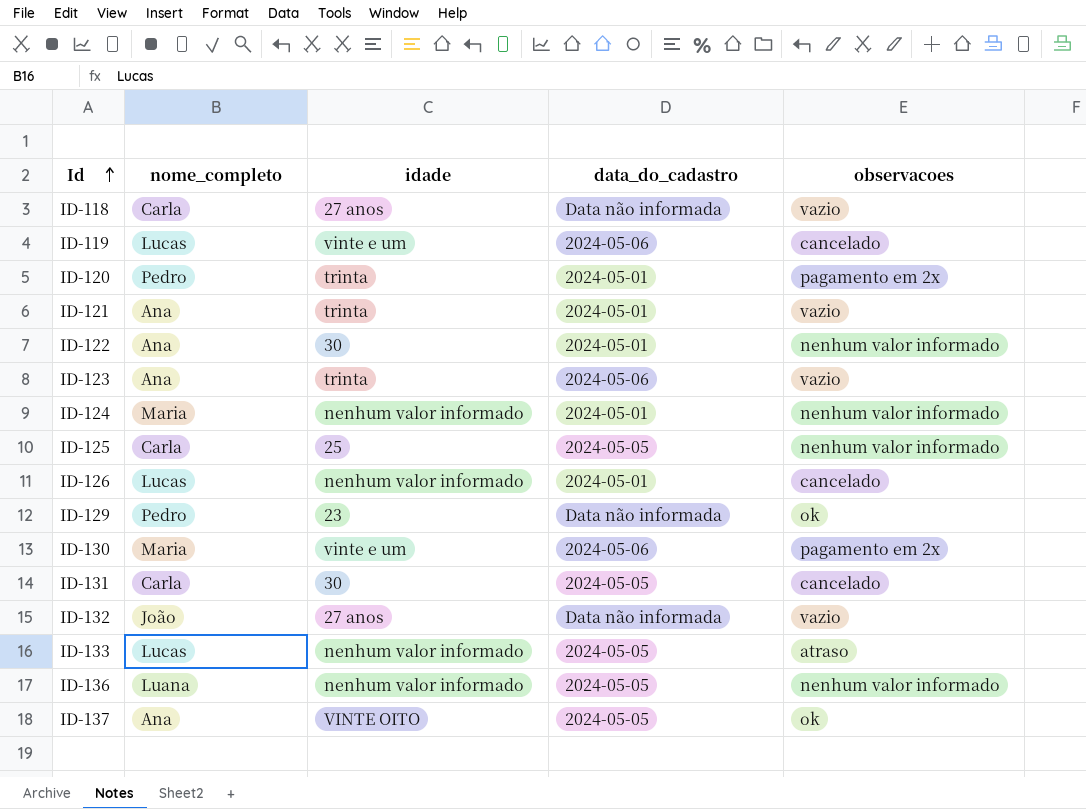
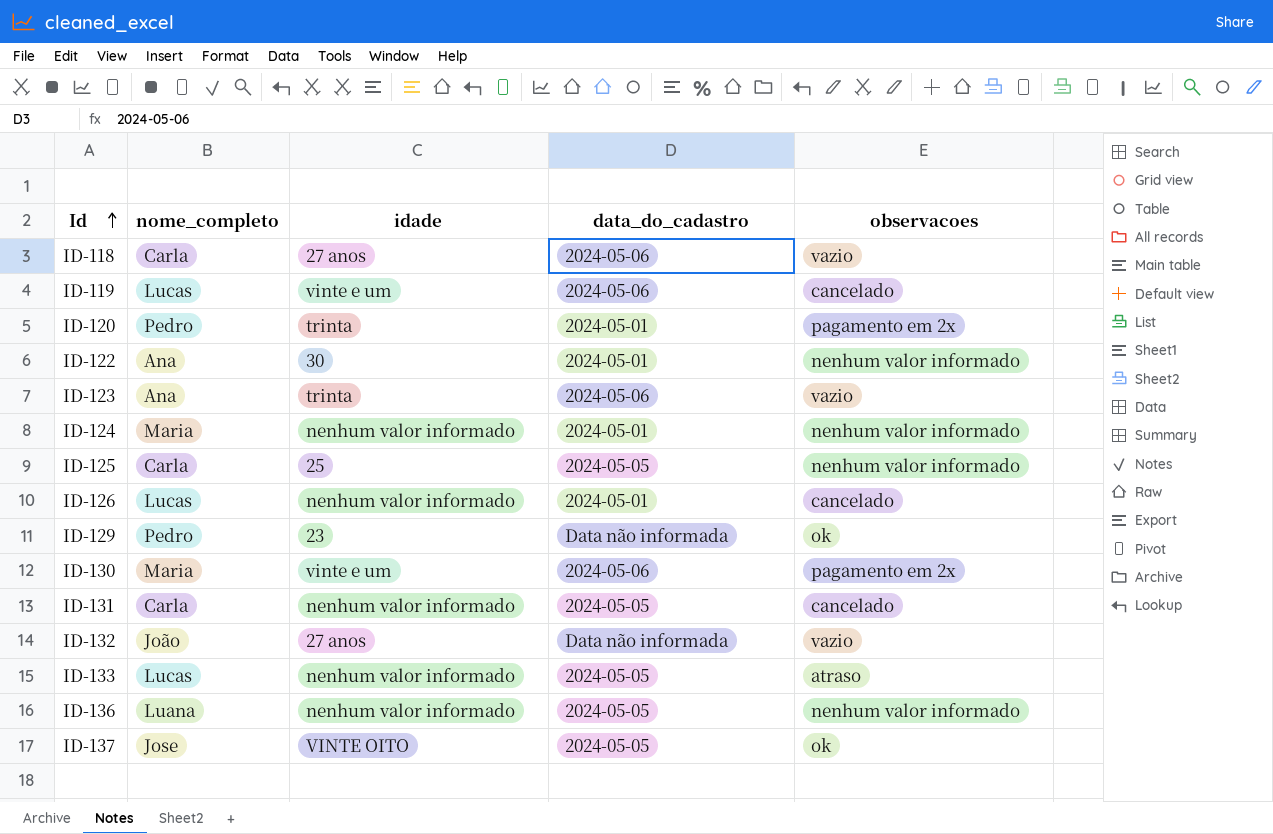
row ID-121: Ana | trinta | 2024-05-01 | vazio -> none
ID-118 | data_do_cadastro: Data não informada -> 2024-05-06
ID-131 | idade: 30 -> nenhum valor informado
ID-137 | nome_completo: Ana -> Jose

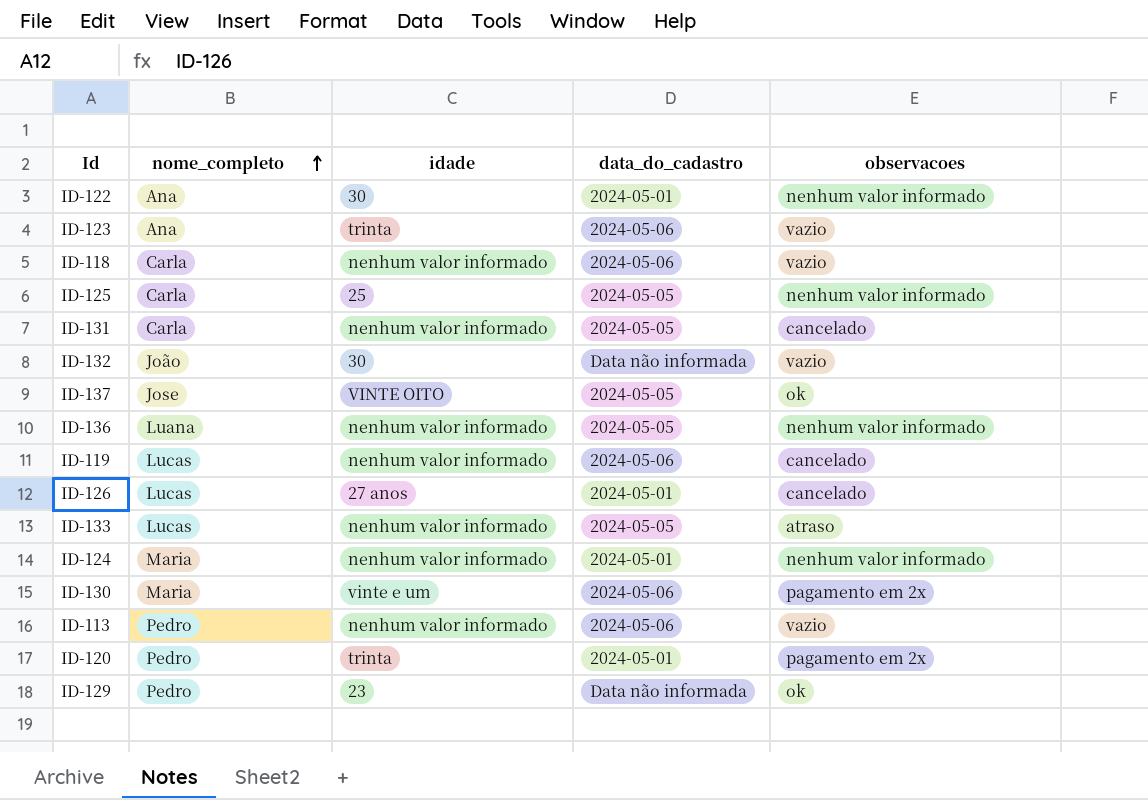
row order: Id ascending -> nome_completo ascending
ID-118 | idade: 27 anos -> nenhum valor informado
ID-132 | idade: 27 anos -> 30
ID-119 | idade: vinte e um -> nenhum valor informado
ID-126 | idade: nenhum valor informado -> 27 anos
row ID-113: none -> Pedro | nenhum valor informado | 2024-05-06 | vazio

